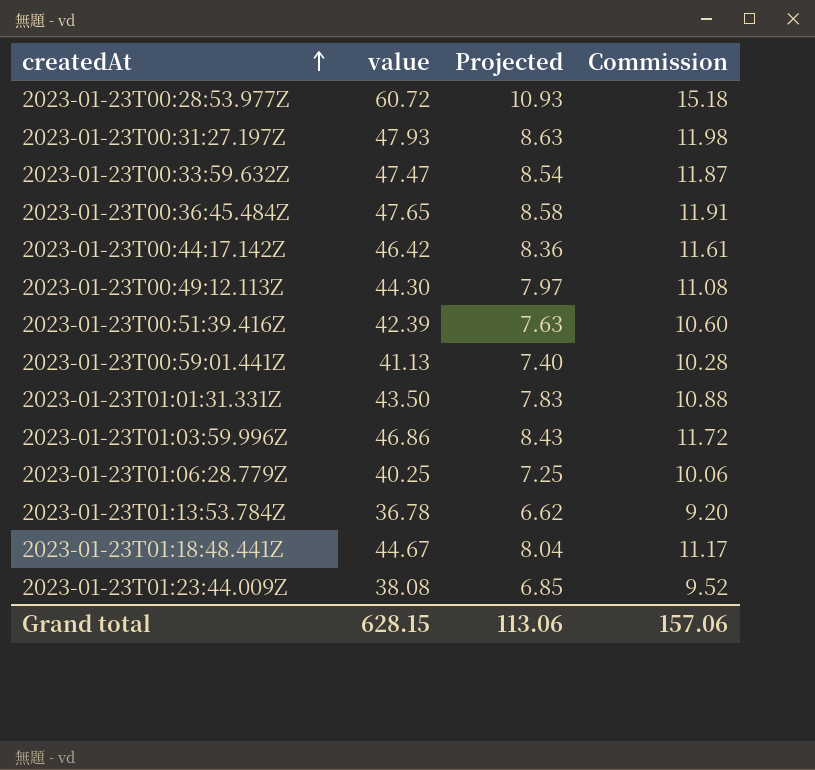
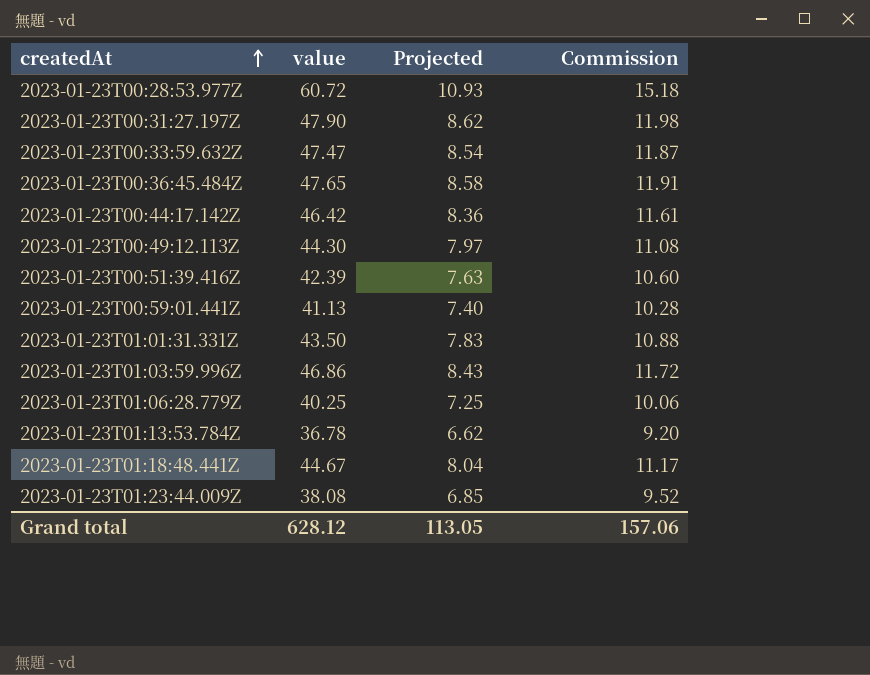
2023-01-23T00:31:27.197Z | value: 47.93 -> 47.90
2023-01-23T00:31:27.197Z | Projected: 8.63 -> 8.62
Grand total | value: 628.15 -> 628.12
Grand total | Projected: 113.06 -> 113.05

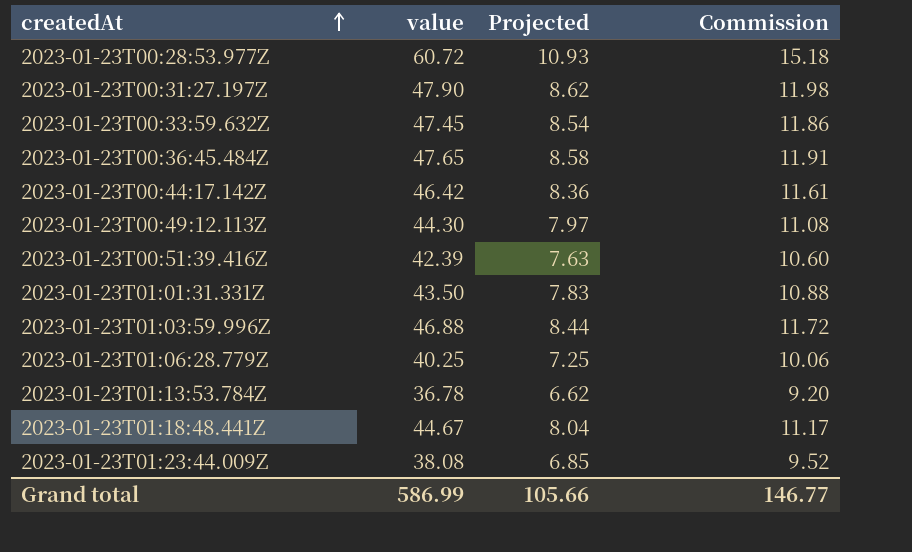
row 2023-01-23T00:59:01.441Z: 41.13 | 7.40 | 10.28 -> none
2023-01-23T00:33:59.632Z | value: 47.47 -> 47.45
2023-01-23T00:33:59.632Z | Commission: 11.87 -> 11.86
2023-01-23T01:03:59.996Z | value: 46.86 -> 46.88
2023-01-23T01:03:59.996Z | Projected: 8.43 -> 8.44
Grand total | value: 628.12 -> 586.99
Grand total | Projected: 113.05 -> 105.66
Grand total | Commission: 157.06 -> 146.77

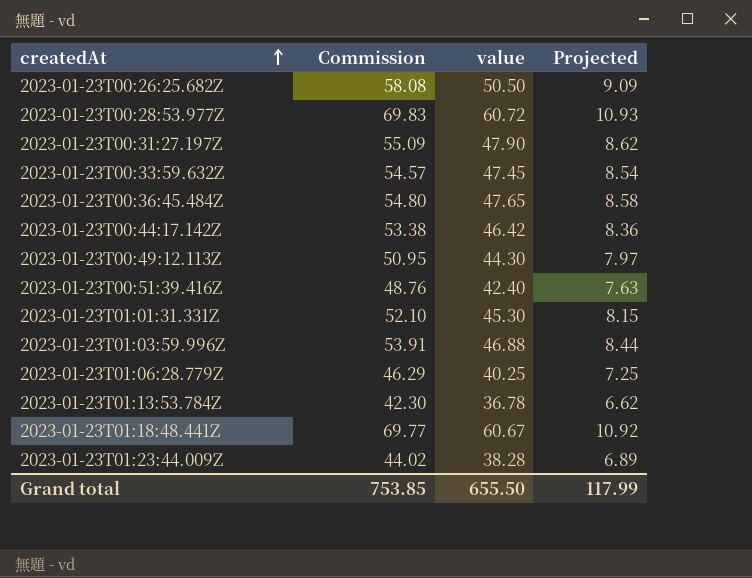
column Commission | formula: [value] * 0.25 -> [value] * 1.15
column Commission | position: 4 -> 2
row 2023-01-23T00:26:25.682Z: none -> 58.08 | 50.50 | 9.09
2023-01-23T00:51:39.416Z | value: 42.39 -> 42.40
2023-01-23T01:01:31.331Z | value: 43.50 -> 45.30
2023-01-23T01:01:31.331Z | Projected: 7.83 -> 8.15
2023-01-23T01:18:48.441Z | value: 44.67 -> 60.67
2023-01-23T01:18:48.441Z | Projected: 8.04 -> 10.92
2023-01-23T01:23:44.009Z | value: 38.08 -> 38.28
2023-01-23T01:23:44.009Z | Projected: 6.85 -> 6.89
Grand total | Commission: 146.77 -> 753.85
Grand total | value: 586.99 -> 655.50
Grand total | Projected: 105.66 -> 117.99

